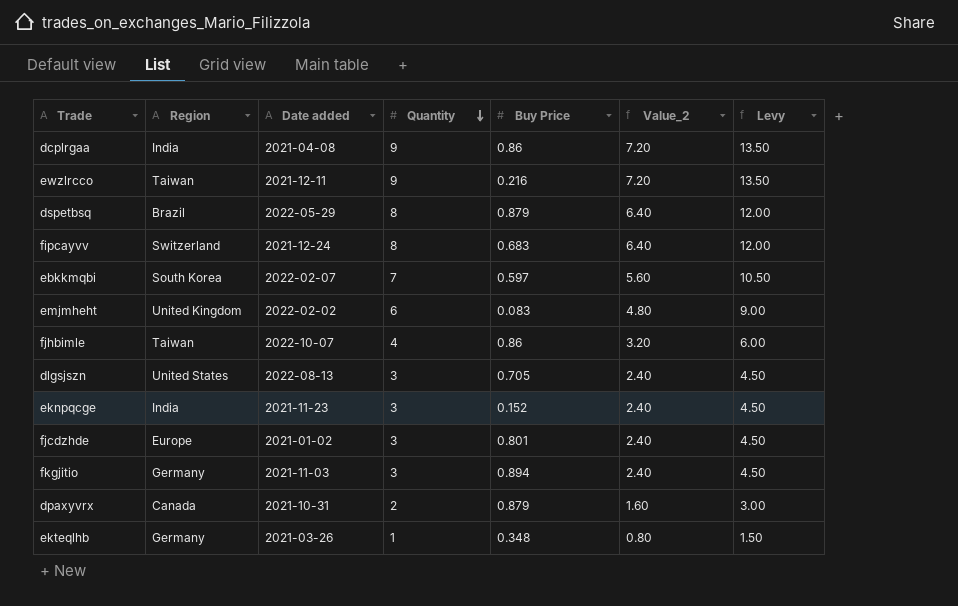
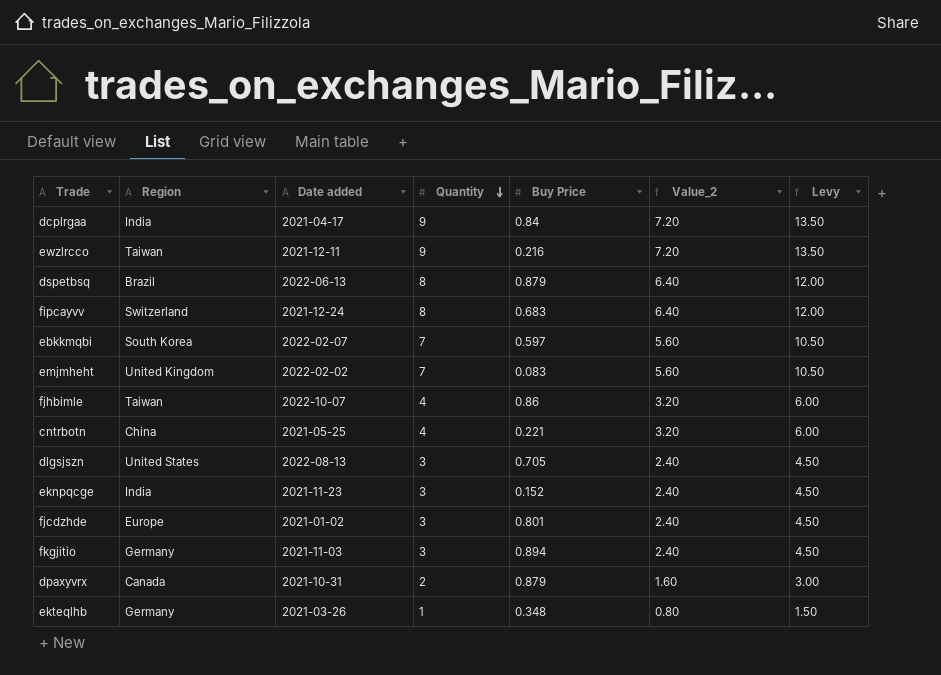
dcplrgaa | Date added: 2021-04-08 -> 2021-04-17
dcplrgaa | Buy Price: 0.86 -> 0.84
dspetbsq | Date added: 2022-05-29 -> 2022-06-13
emjmheht | Quantity: 6 -> 7
emjmheht | Value_2: 4.80 -> 5.60
emjmheht | Levy: 9.00 -> 10.50
row cntrbotn: none -> China | 2021-05-25 | 4 | 0.221 | 3.20 | 6.00

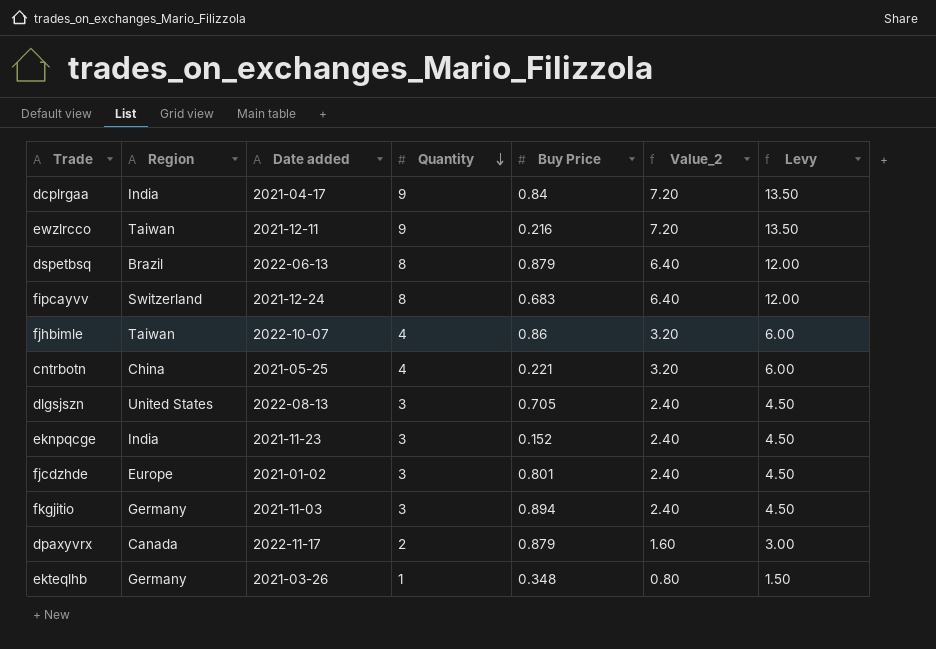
row ebkkmqbi: South Korea | 2022-02-07 | 7 | 0.597 | 5.60 | 10.50 -> none
row emjmheht: United Kingdom | 2022-02-02 | 7 | 0.083 | 5.60 | 10.50 -> none
dpaxyvrx | Date added: 2021-10-31 -> 2022-11-17

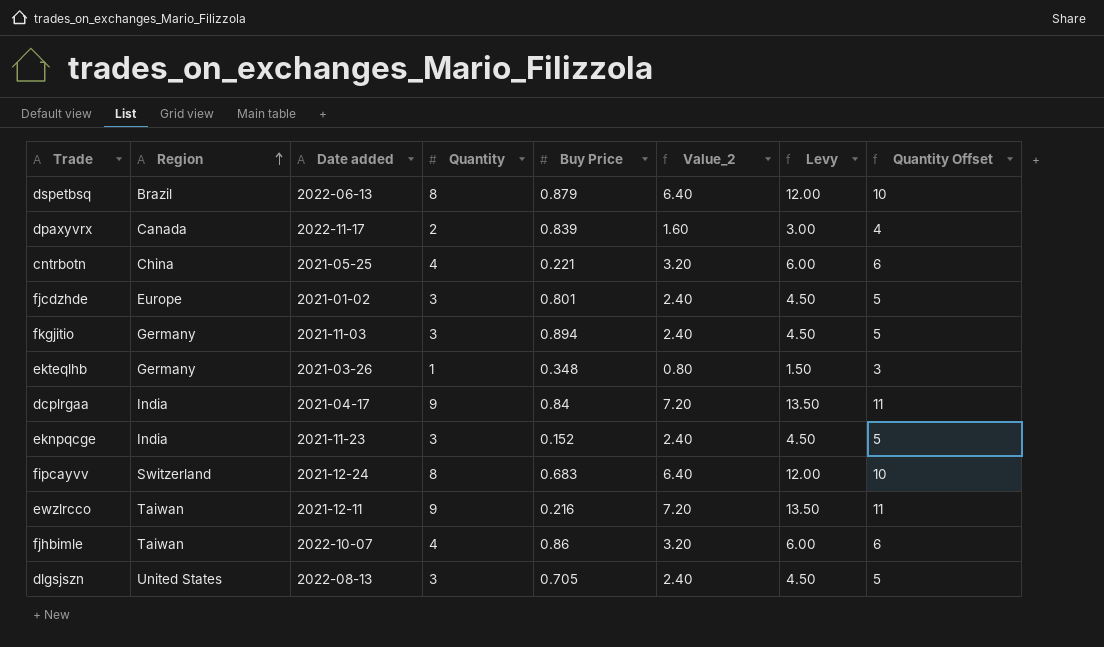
row order: Quantity descending -> Region ascending
column Quantity Offset | formula: none -> [Quantity] + 2
dpaxyvrx | Buy Price: 0.879 -> 0.839

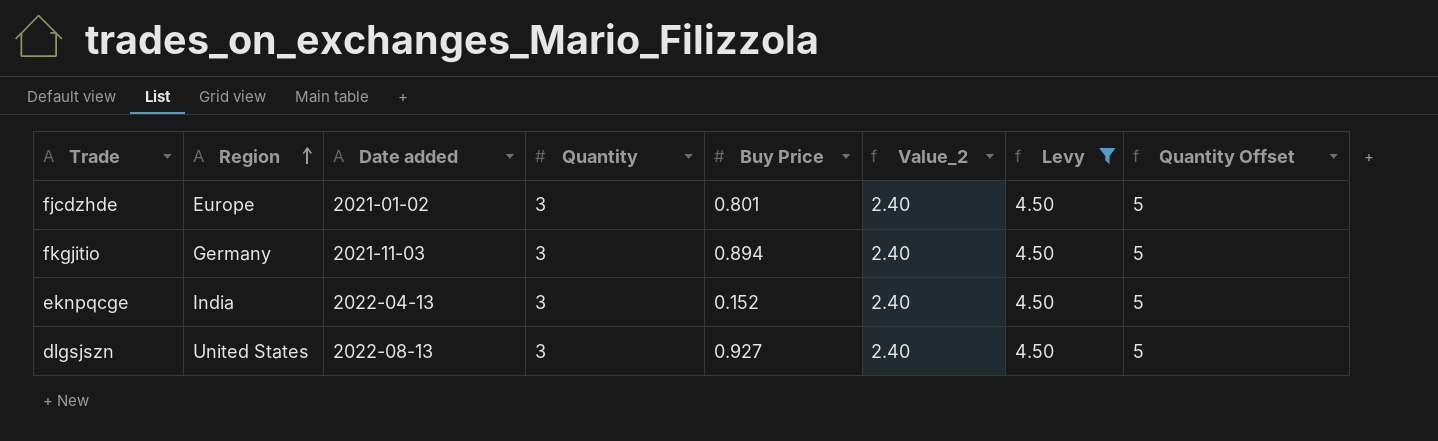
filter: none -> Levy = 4.50
eknpqcge | Date added: 2021-11-23 -> 2022-04-13
dlgsjszn | Buy Price: 0.705 -> 0.927

